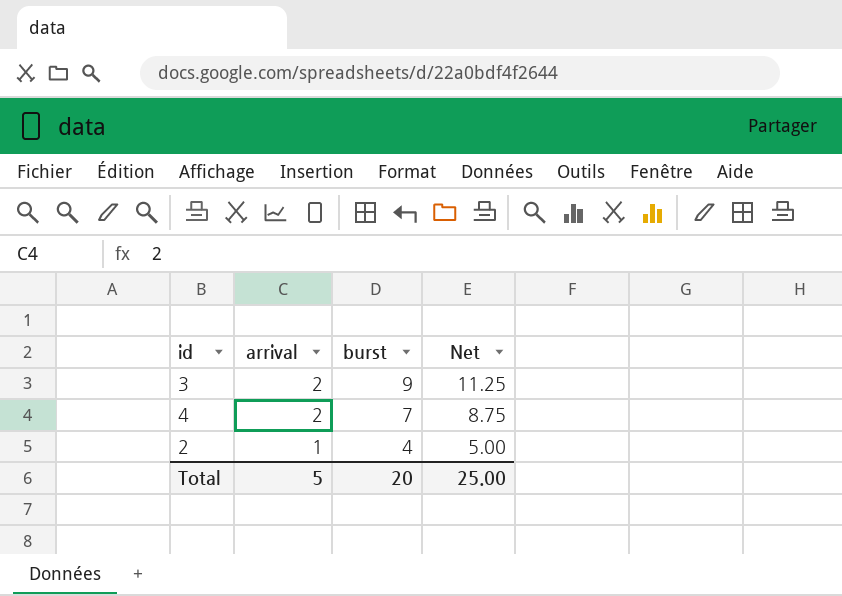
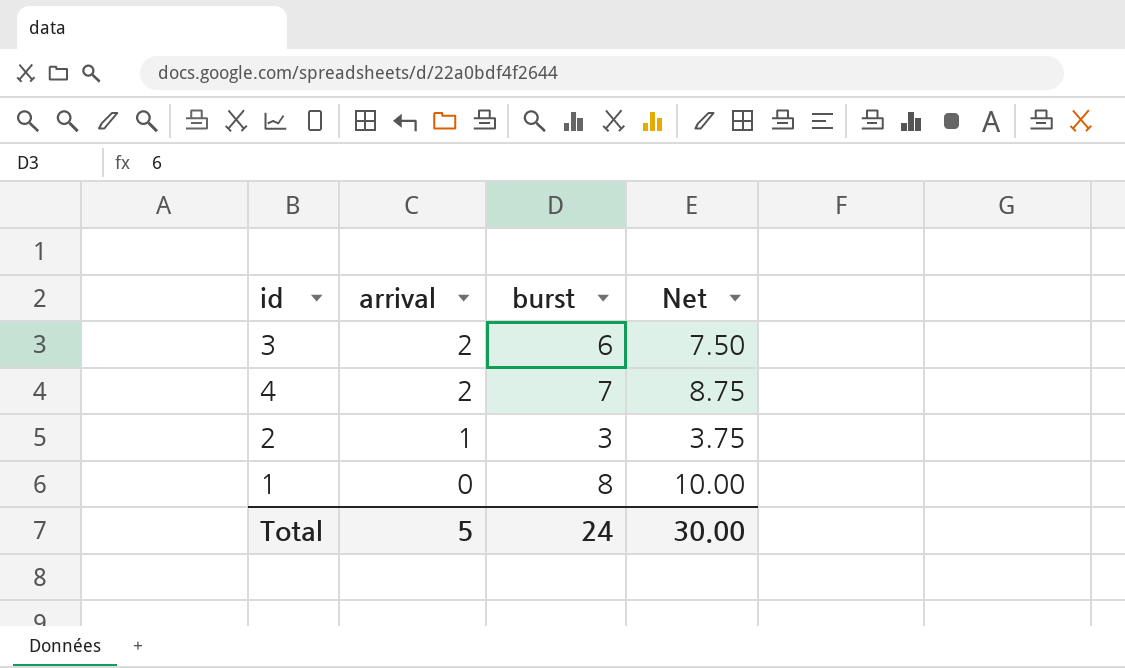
3 | burst: 9 -> 6
3 | Net: 11.25 -> 7.50
2 | burst: 4 -> 3
2 | Net: 5.00 -> 3.75
row 1: none -> 0 | 8 | 10.00
Total | burst: 20 -> 24
Total | Net: 25.00 -> 30.00

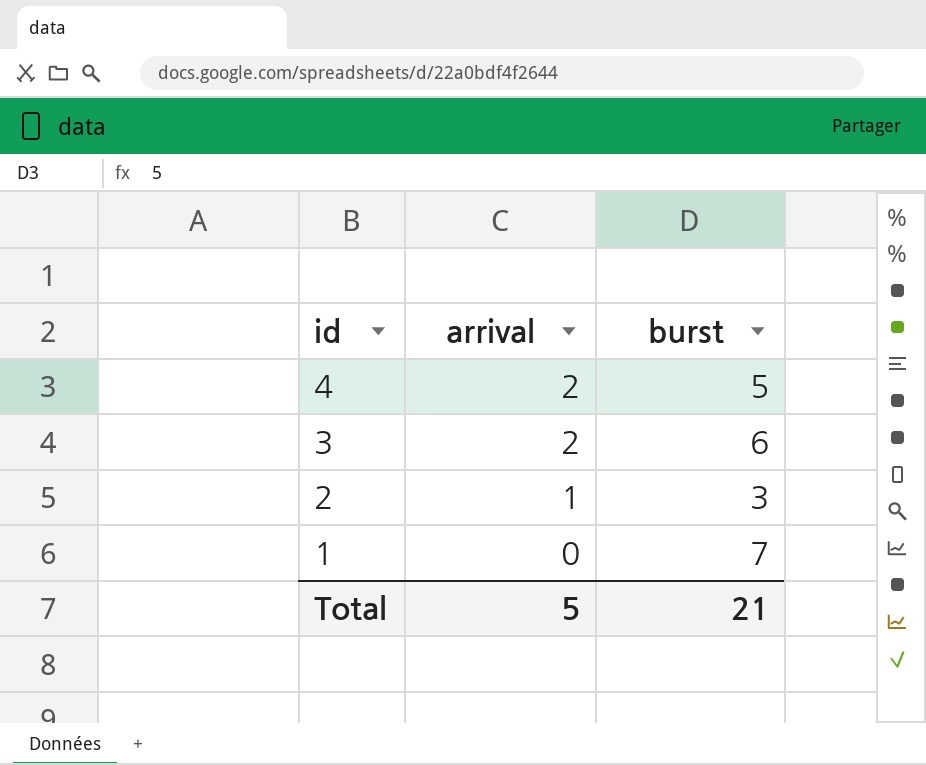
row order: arrival descending -> id descending
column Net | formula: [burst] * 1.25 -> none
4 | burst: 7 -> 5
1 | burst: 8 -> 7
Total | burst: 24 -> 21

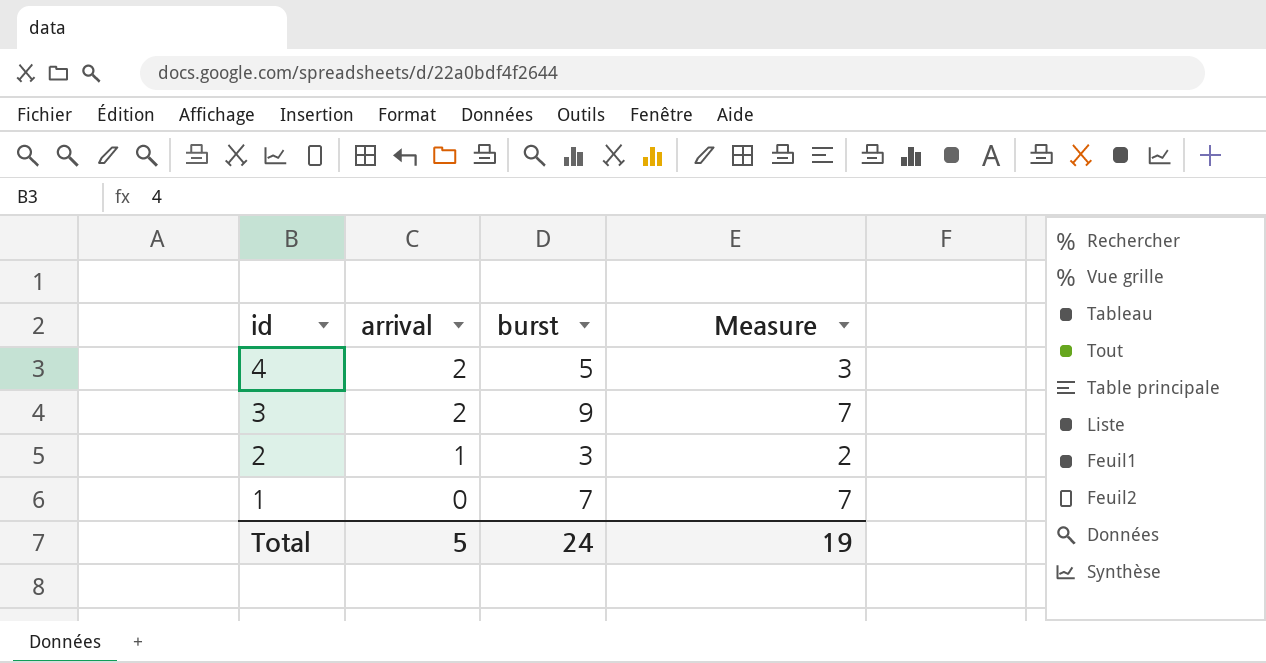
column Measure | formula: none -> [burst] - [arrival]
3 | burst: 6 -> 9
Total | burst: 21 -> 24

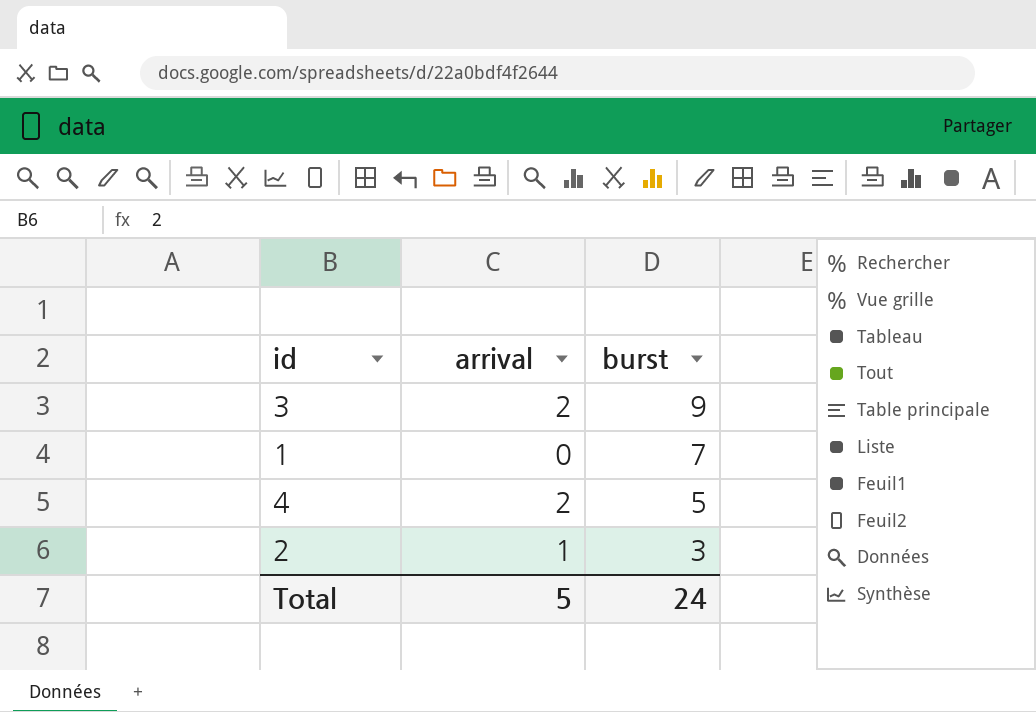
row order: id descending -> burst descending
column Measure | formula: [burst] - [arrival] -> none

